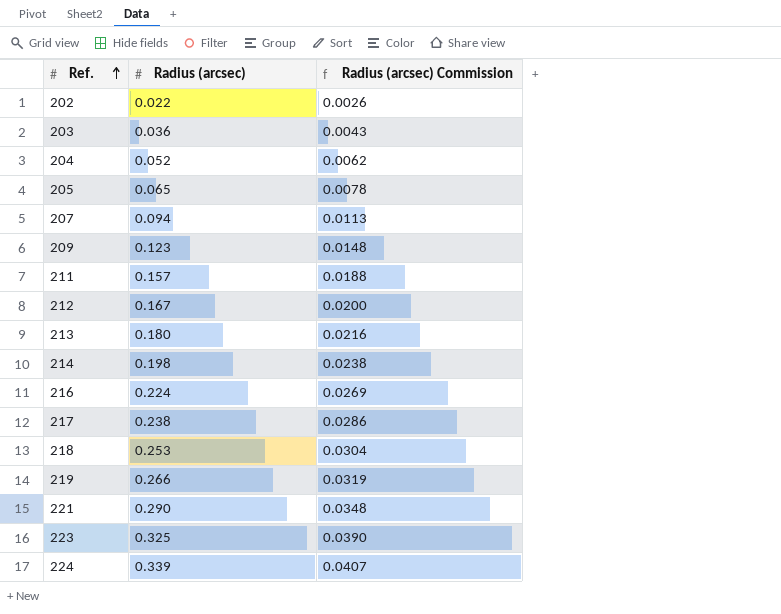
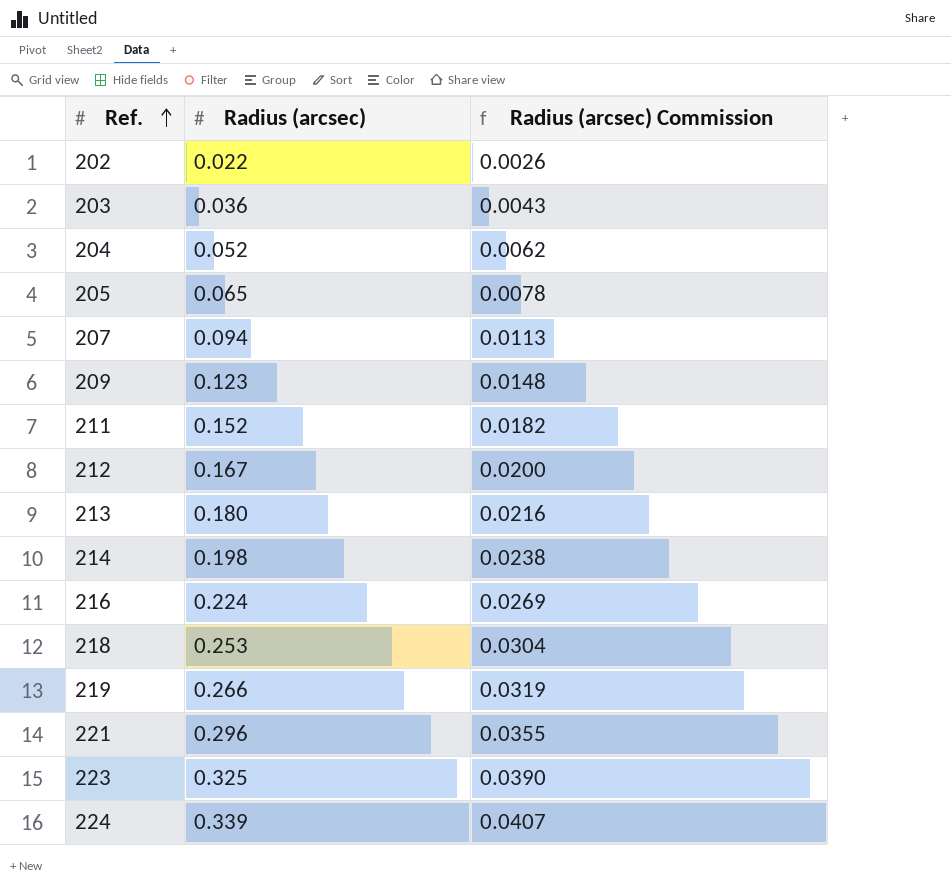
row 217: 0.238 | 0.0286 -> none
211 | Radius (arcsec): 0.157 -> 0.152
211 | Radius (arcsec) Commission: 0.0188 -> 0.0182
221 | Radius (arcsec): 0.290 -> 0.296
221 | Radius (arcsec) Commission: 0.0348 -> 0.0355

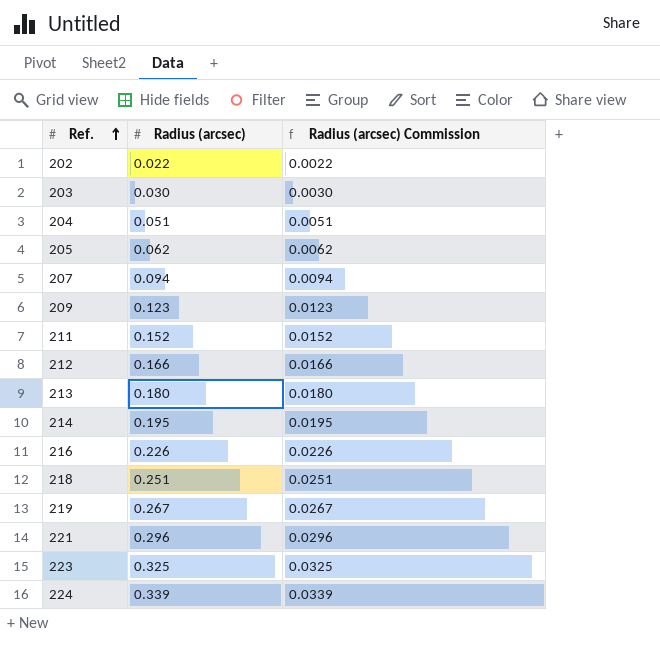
column Radius (arcsec) Commission | formula: [Radius (arcsec)] * 0.12 -> [Radius (arcsec)] * 0.1
203 | Radius (arcsec): 0.036 -> 0.030
204 | Radius (arcsec): 0.052 -> 0.051
205 | Radius (arcsec): 0.065 -> 0.062
212 | Radius (arcsec): 0.167 -> 0.166
214 | Radius (arcsec): 0.198 -> 0.195
216 | Radius (arcsec): 0.224 -> 0.226
218 | Radius (arcsec): 0.253 -> 0.251
219 | Radius (arcsec): 0.266 -> 0.267

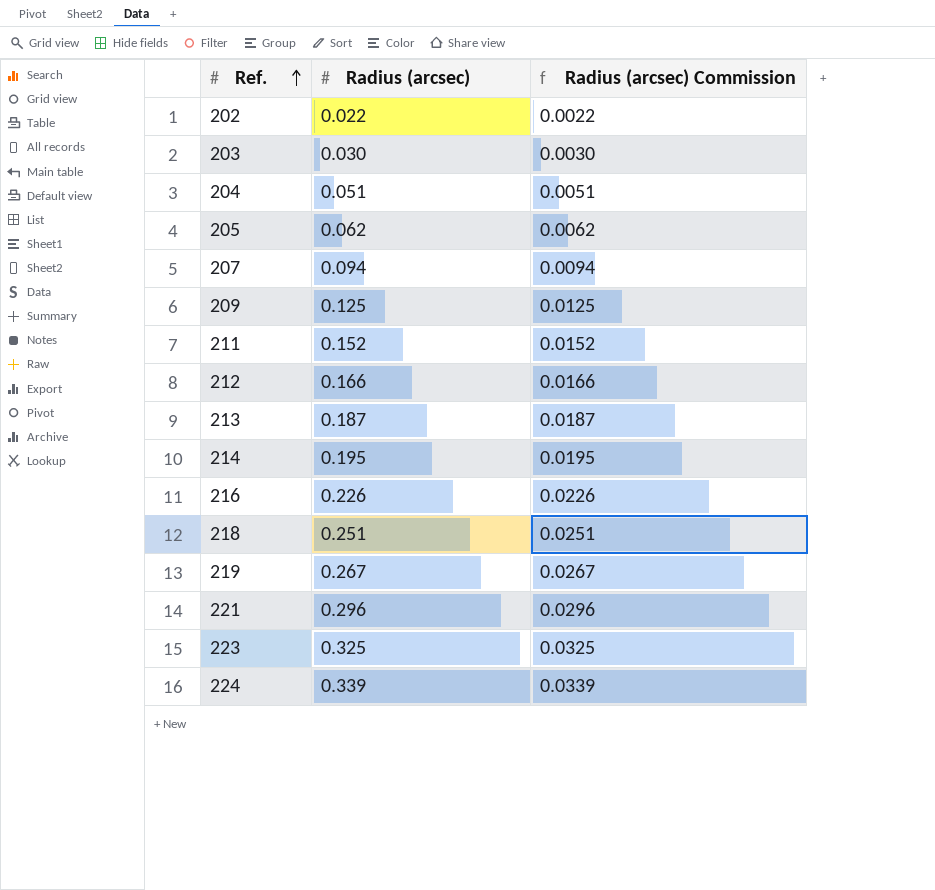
209 | Radius (arcsec): 0.123 -> 0.125
209 | Radius (arcsec) Commission: 0.0123 -> 0.0125
213 | Radius (arcsec): 0.180 -> 0.187
213 | Radius (arcsec) Commission: 0.0180 -> 0.0187

